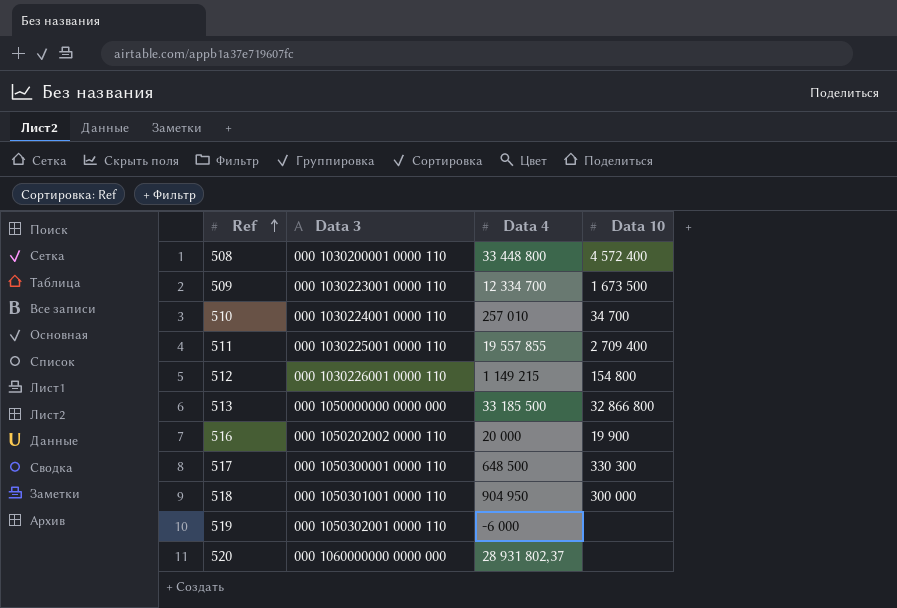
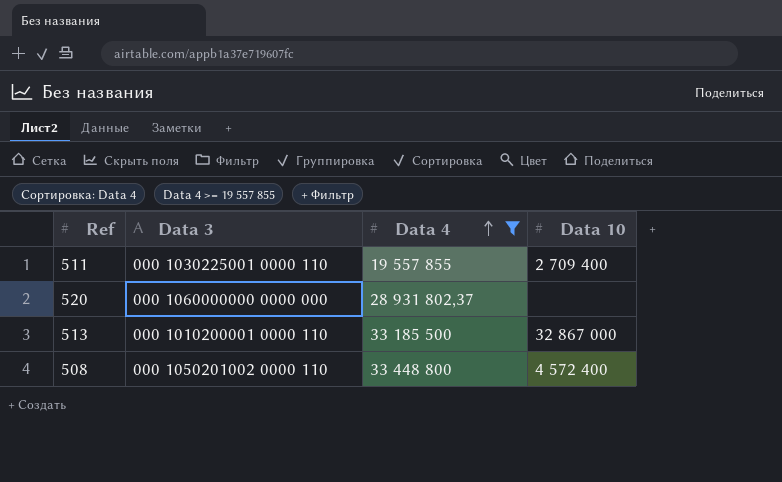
filter: none -> Data 4 >= 19 557 855
row order: Ref ascending -> Data 4 ascending
513 | Data 3: 000 1050000000 0000 000 -> 000 1010200001 0000 110
513 | Data 10: 32 866 800 -> 32 867 000
508 | Data 3: 000 1030200001 0000 110 -> 000 1050201002 0000 110

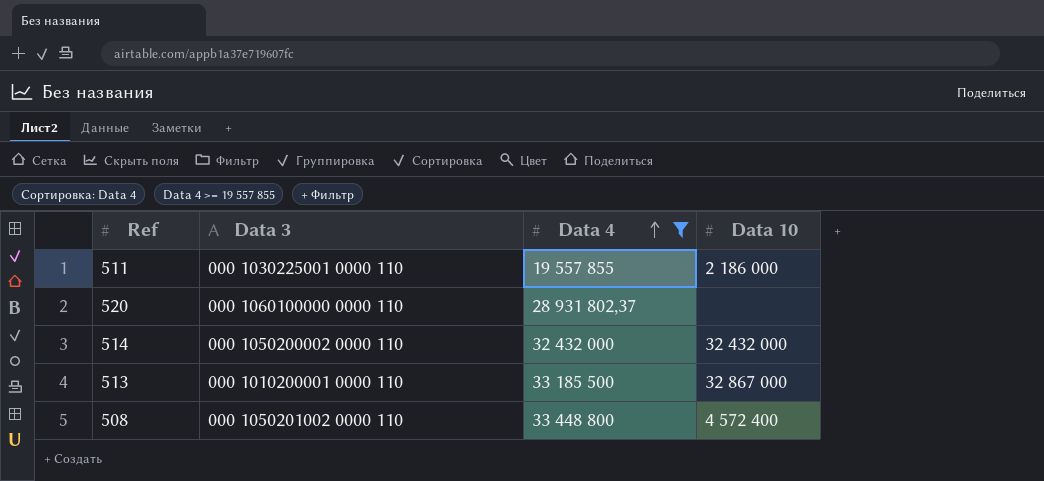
511 | Data 10: 2 709 400 -> 2 186 000
520 | Data 3: 000 1060000000 0000 000 -> 000 1060100000 0000 110
row 514: none -> 000 1050200002 0000 110 | 32 432 000 | 32 432 000

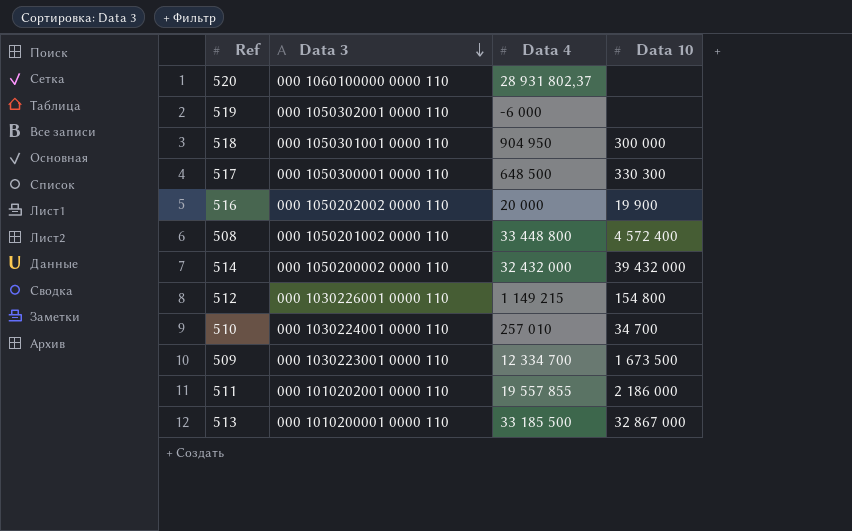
filter: Data 4 >= 19 557 855 -> none
row order: Data 4 ascending -> Data 3 descending
514 | Data 10: 32 432 000 -> 39 432 000
511 | Data 3: 000 1030225001 0000 110 -> 000 1010202001 0000 110

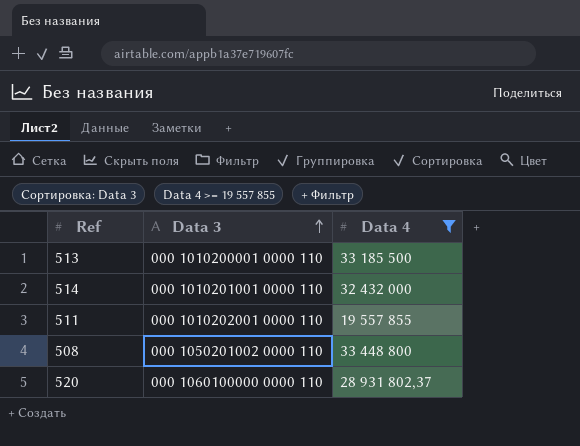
filter: none -> Data 4 >= 19 557 855
row order: Data 3 descending -> Data 3 ascending
column Data 10 | position: 4 -> none
514 | Data 3: 000 1050200002 0000 110 -> 000 1010201001 0000 110

